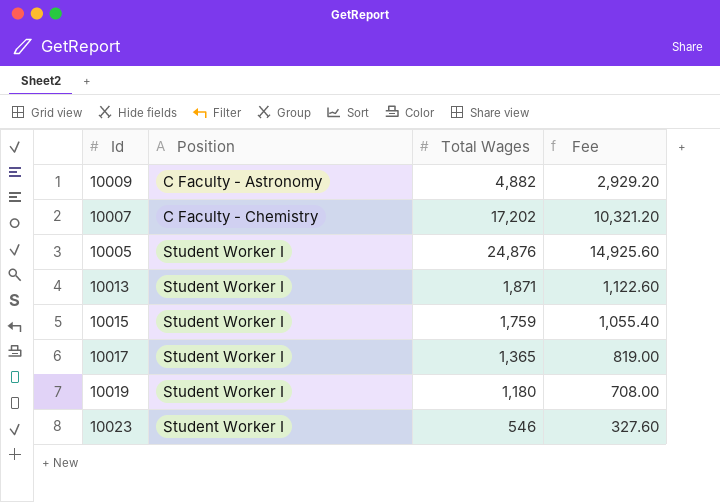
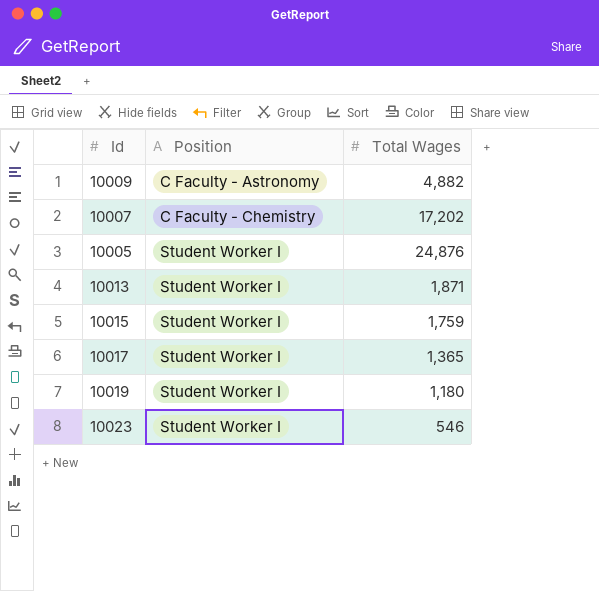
column Fee | formula: [Total Wages] * 0.6 -> none

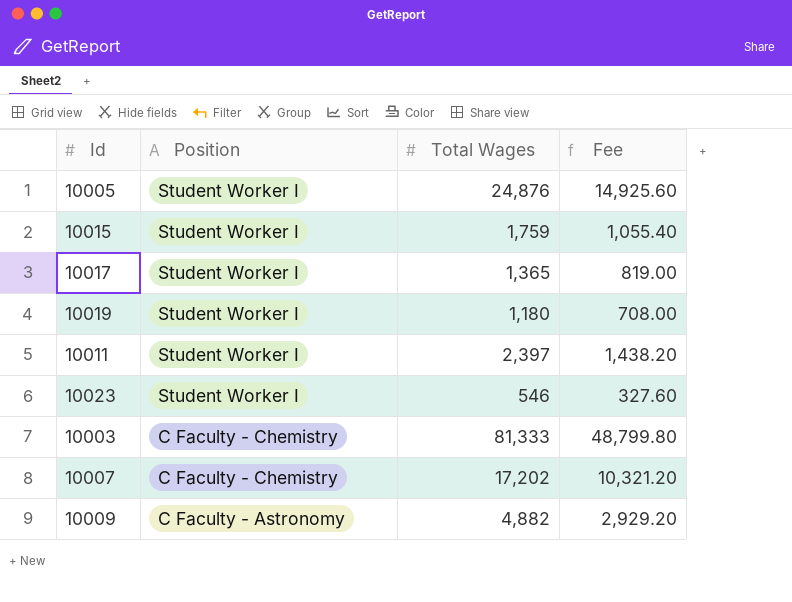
row order: Position ascending -> Position descending
column Fee | formula: none -> [Total Wages] * 0.6
row 10013: Student Worker I | 1,871 -> none
row 10011: none -> Student Worker I | 2,397 | 1,438.20
row 10003: none -> C Faculty - Chemistry | 81,333 | 48,799.80

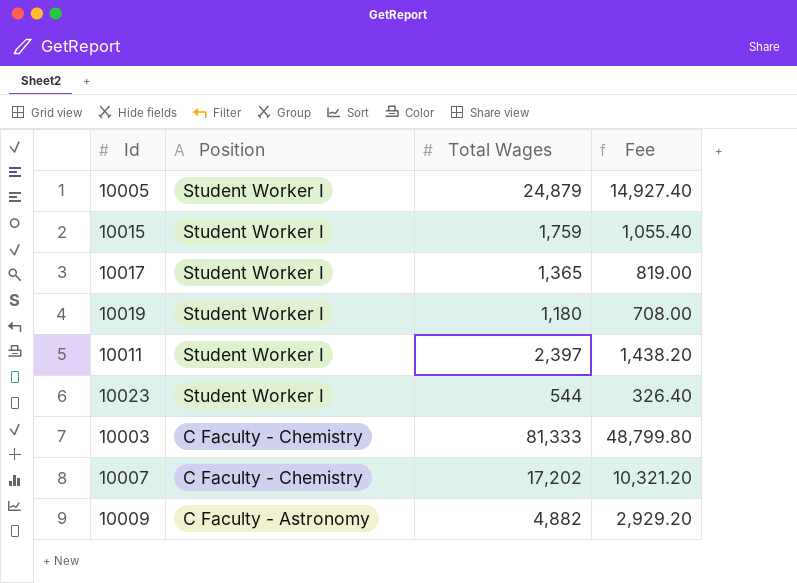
10005 | Total Wages: 24,876 -> 24,879
10005 | Fee: 14,925.60 -> 14,927.40
10023 | Total Wages: 546 -> 544
10023 | Fee: 327.60 -> 326.40

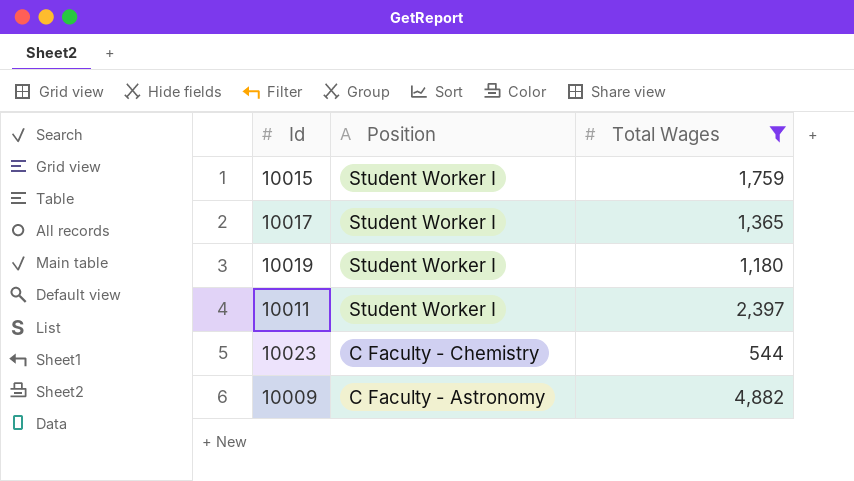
filter: none -> Total Wages <= 4,882
column Fee | formula: [Total Wages] * 0.6 -> none
10023 | Position: Student Worker I -> C Faculty - Chemistry

